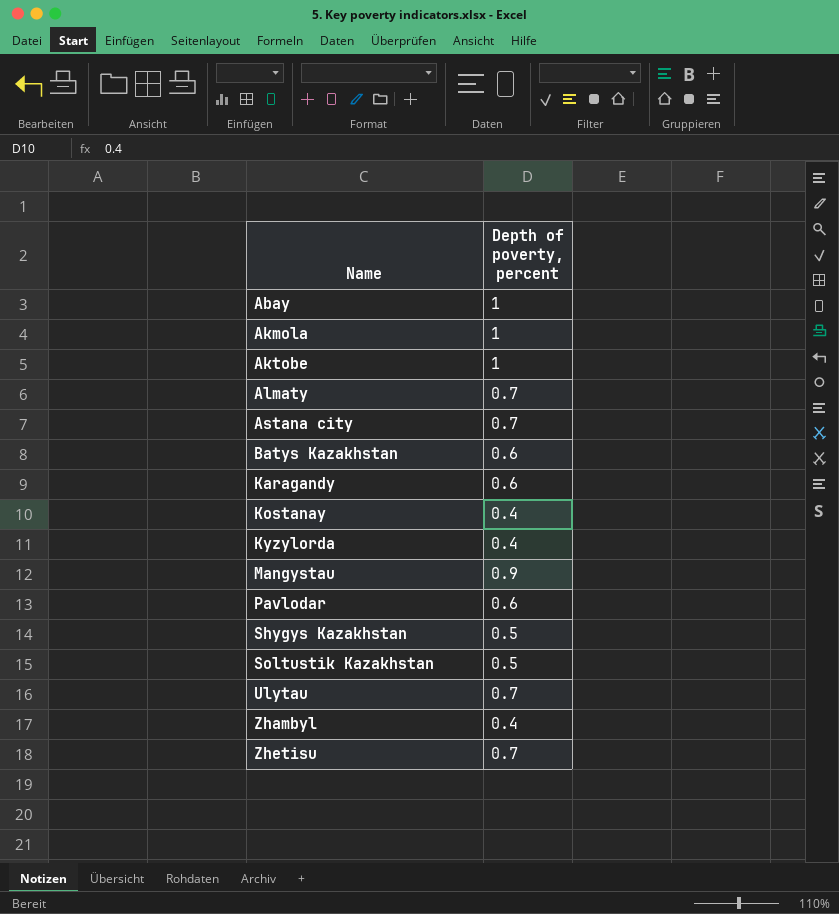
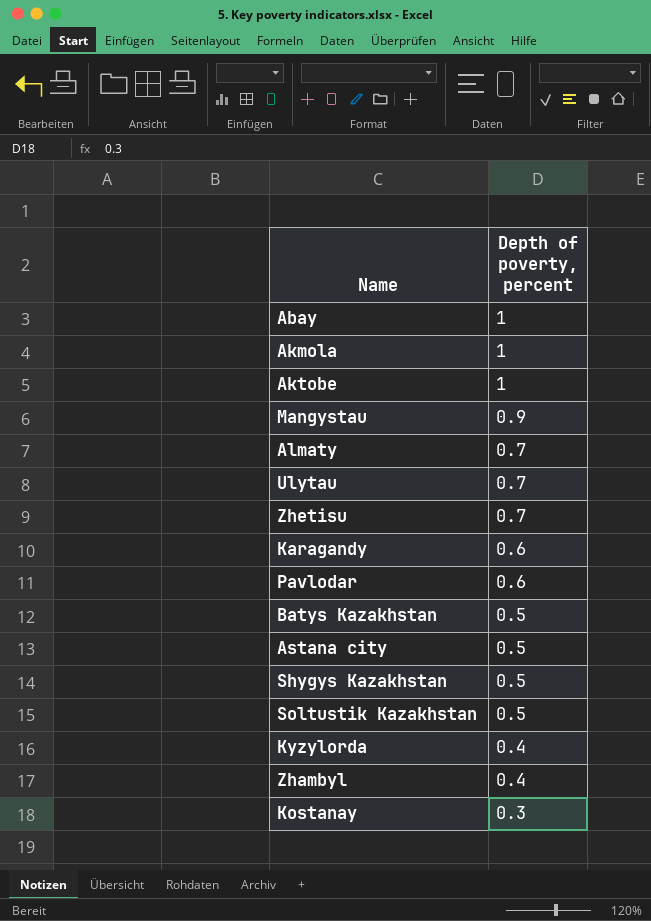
row order: Name ascending -> Depth of poverty, percent descending
Batys Kazakhstan | Depth of poverty, percent: 0.6 -> 0.5
Astana city | Depth of poverty, percent: 0.7 -> 0.5
Kostanay | Depth of poverty, percent: 0.4 -> 0.3

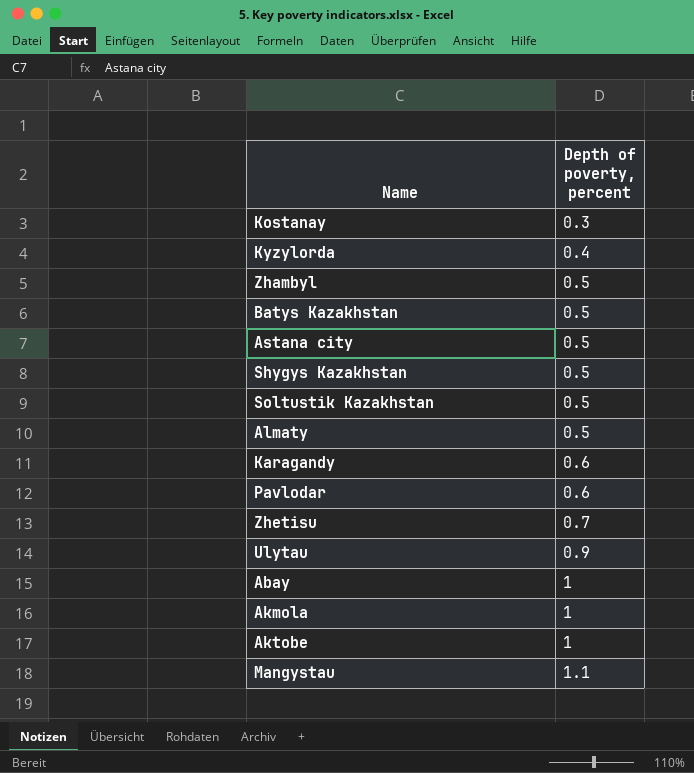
row order: Depth of poverty, percent descending -> Depth of poverty, percent ascending
Zhambyl | Depth of poverty, percent: 0.4 -> 0.5
Almaty | Depth of poverty, percent: 0.7 -> 0.5
Ulytau | Depth of poverty, percent: 0.7 -> 0.9
Mangystau | Depth of poverty, percent: 0.9 -> 1.1

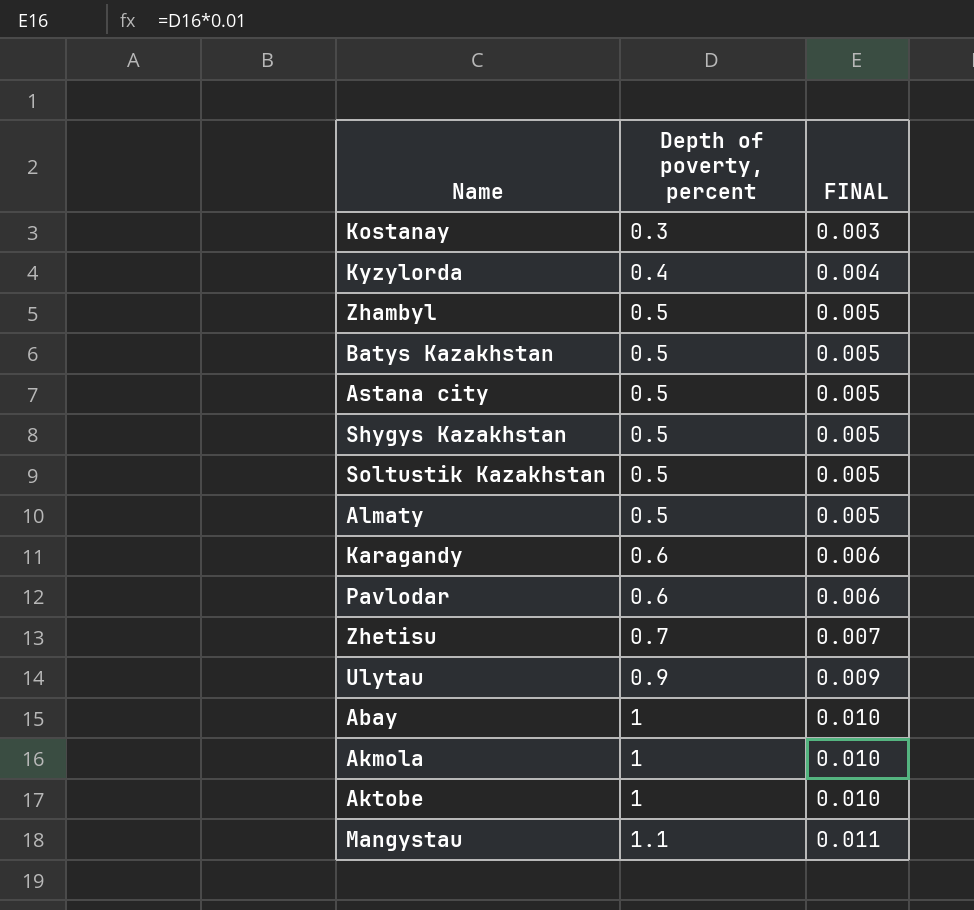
column FINAL | formula: none -> [Depth of poverty, percent] * 0.01

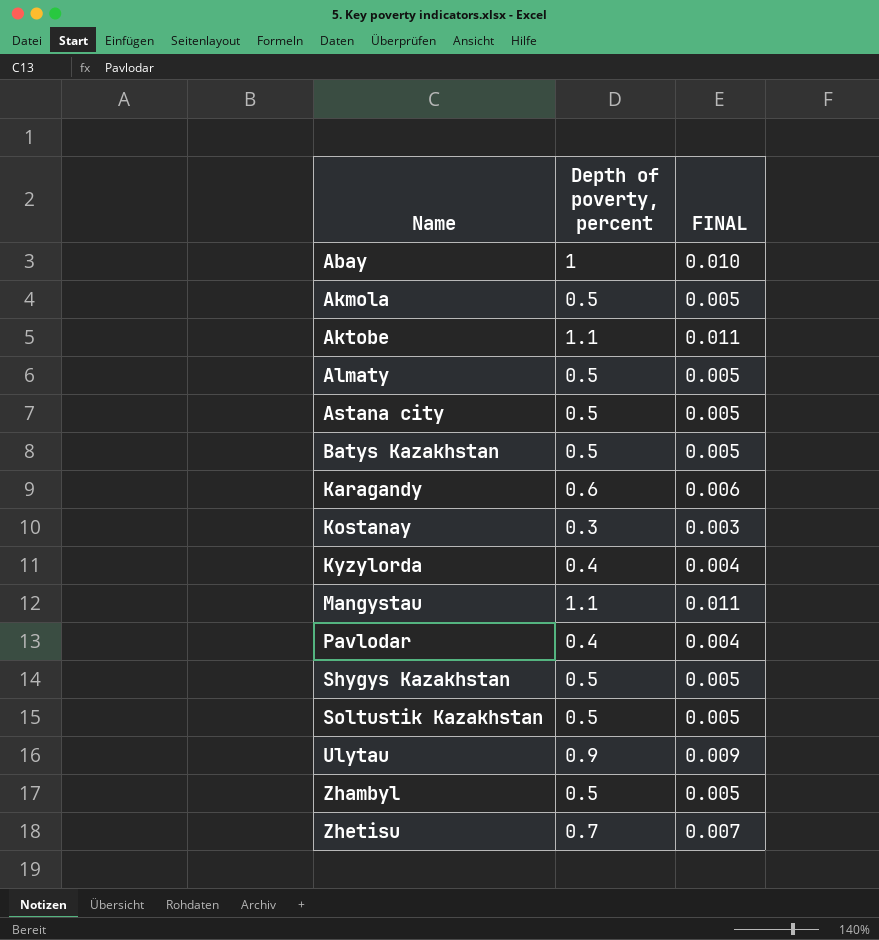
row order: Depth of poverty, percent ascending -> Name ascending
Akmola | Depth of poverty, percent: 1 -> 0.5
Akmola | FINAL: 0.010 -> 0.005
Aktobe | Depth of poverty, percent: 1 -> 1.1
Aktobe | FINAL: 0.010 -> 0.011
Pavlodar | Depth of poverty, percent: 0.6 -> 0.4
Pavlodar | FINAL: 0.006 -> 0.004

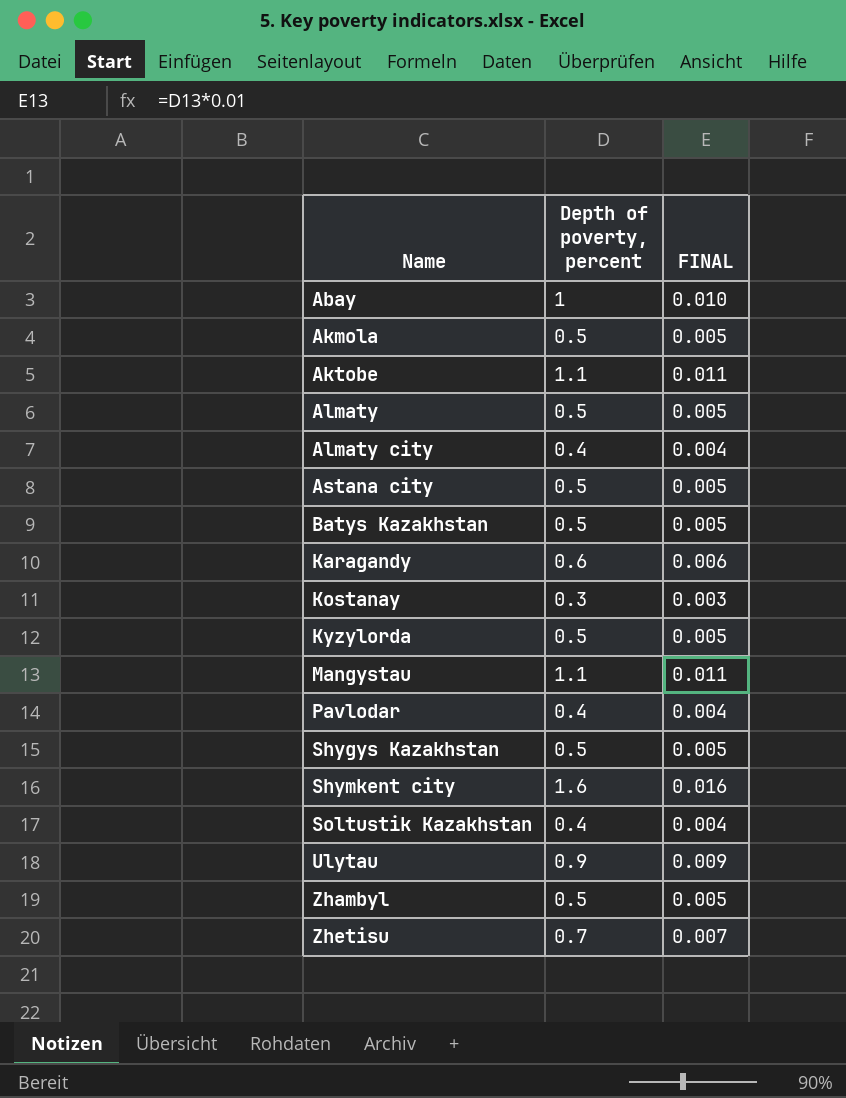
row Almaty city: none -> 0.4 | 0.004
Kyzylorda | Depth of poverty, percent: 0.4 -> 0.5
Kyzylorda | FINAL: 0.004 -> 0.005
row Shymkent city: none -> 1.6 | 0.016
Soltustik Kazakhstan | Depth of poverty, percent: 0.5 -> 0.4
Soltustik Kazakhstan | FINAL: 0.005 -> 0.004

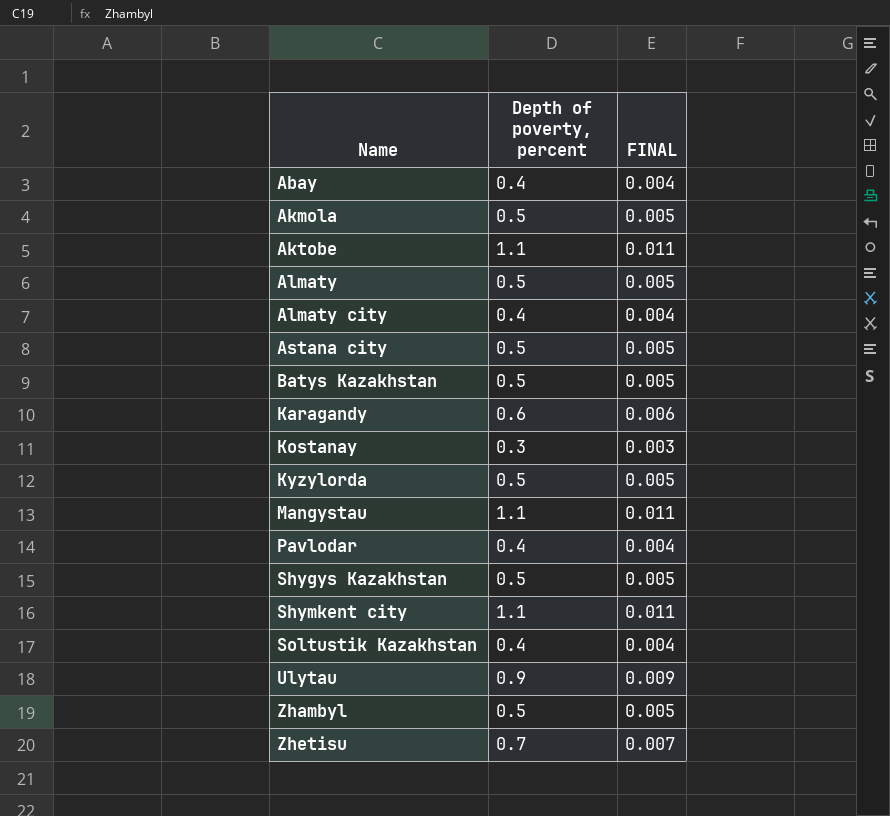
Abay | Depth of poverty, percent: 1 -> 0.4
Abay | FINAL: 0.010 -> 0.004
Shymkent city | Depth of poverty, percent: 1.6 -> 1.1
Shymkent city | FINAL: 0.016 -> 0.011

